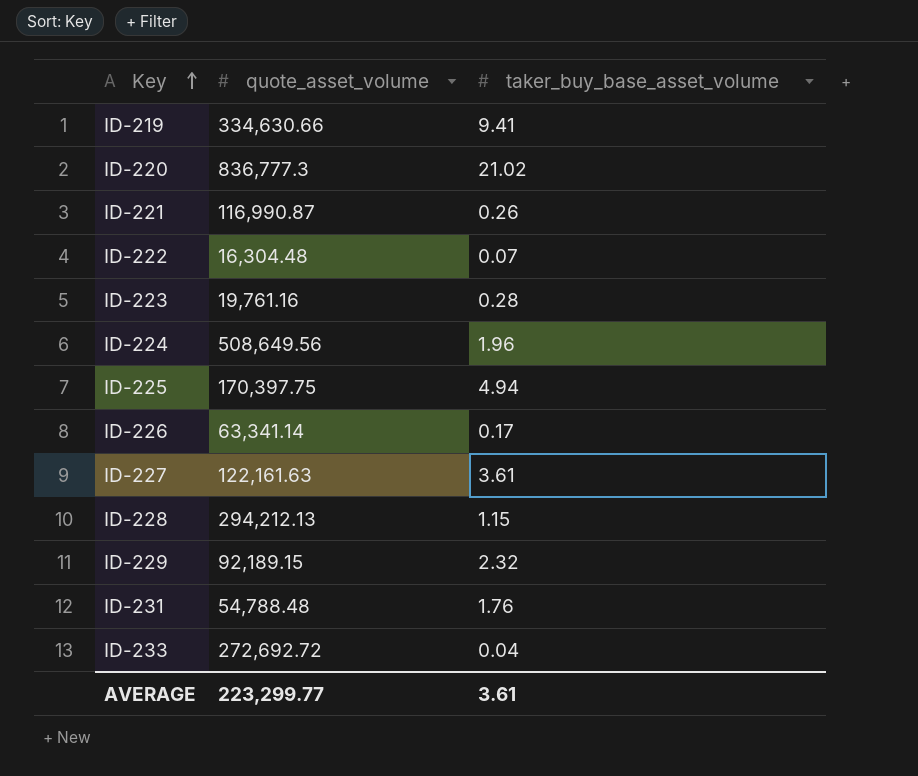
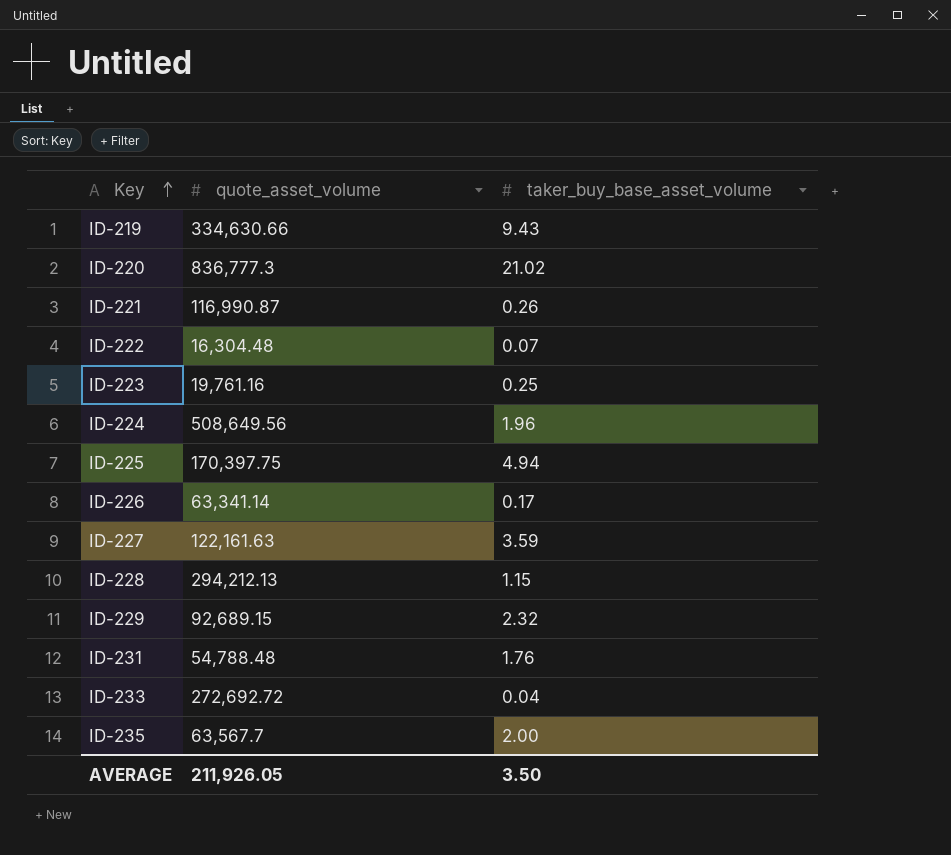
ID-219 | taker_buy_base_asset_volume: 9.41 -> 9.43
ID-223 | taker_buy_base_asset_volume: 0.28 -> 0.25
ID-227 | taker_buy_base_asset_volume: 3.61 -> 3.59
ID-229 | quote_asset_volume: 92,189.15 -> 92,689.15
row ID-235: none -> 63,567.7 | 2.00
AVERAGE | quote_asset_volume: 223,299.77 -> 211,926.05
AVERAGE | taker_buy_base_asset_volume: 3.61 -> 3.50

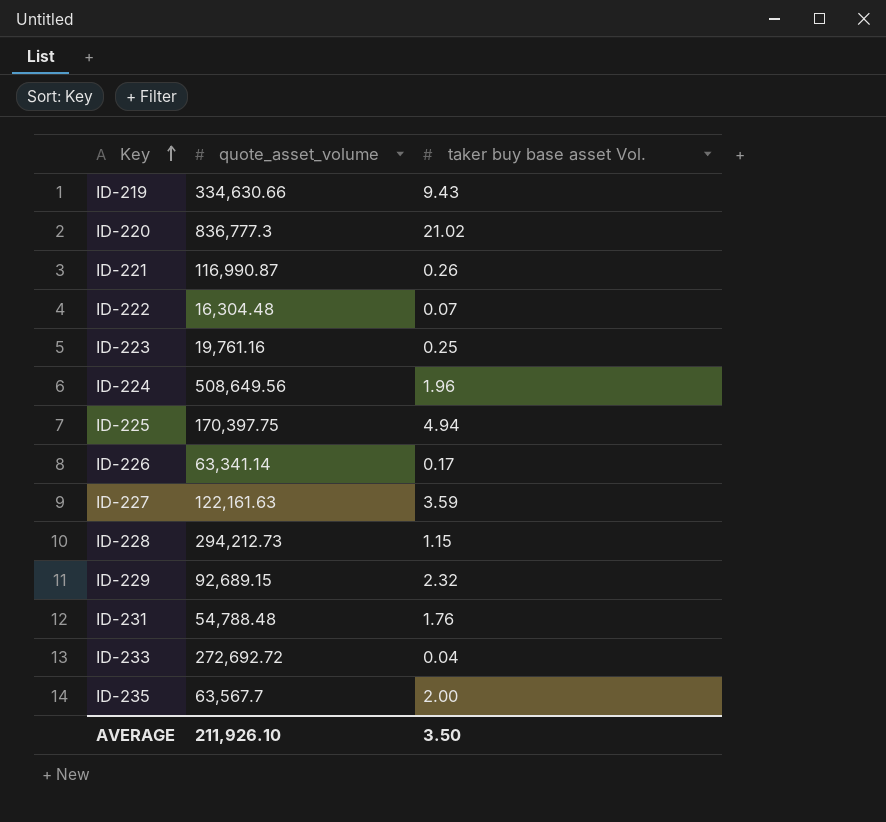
column name: taker_buy_base_asset_volume -> taker buy base asset Vol.
ID-228 | quote_asset_volume: 294,212.13 -> 294,212.73
AVERAGE | quote_asset_volume: 211,926.05 -> 211,926.10

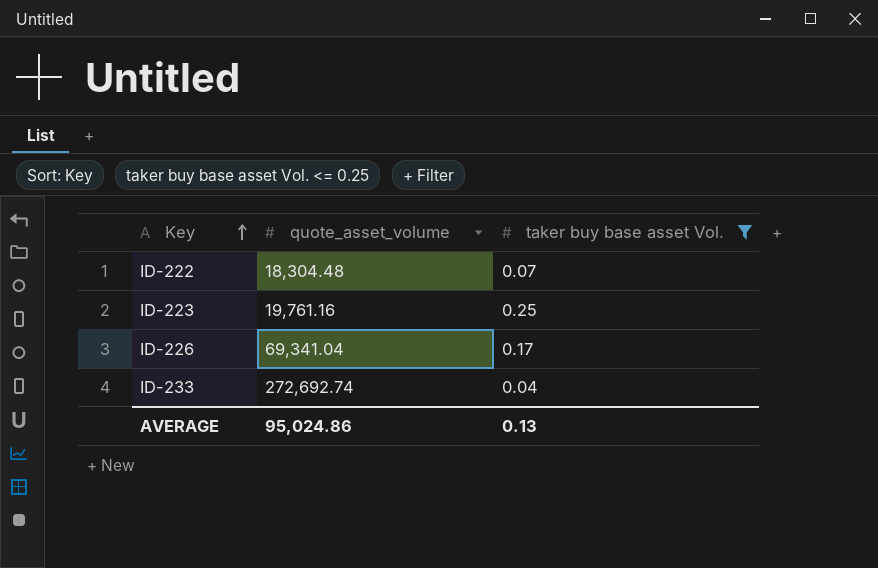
filter: none -> taker buy base asset Vol. <= 0.25
ID-222 | quote_asset_volume: 16,304.48 -> 18,304.48
ID-226 | quote_asset_volume: 63,341.14 -> 69,341.04
ID-233 | quote_asset_volume: 272,692.72 -> 272,692.74
AVERAGE | quote_asset_volume: 211,926.10 -> 95,024.86
AVERAGE | taker buy base asset Vol.: 3.50 -> 0.13

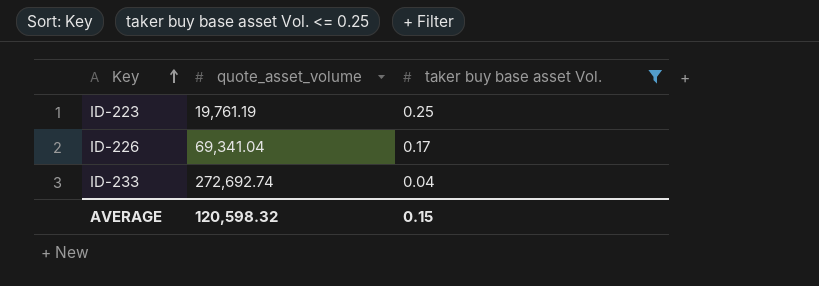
row ID-222: 18,304.48 | 0.07 -> none
ID-223 | quote_asset_volume: 19,761.16 -> 19,761.19
AVERAGE | quote_asset_volume: 95,024.86 -> 120,598.32
AVERAGE | taker buy base asset Vol.: 0.13 -> 0.15

